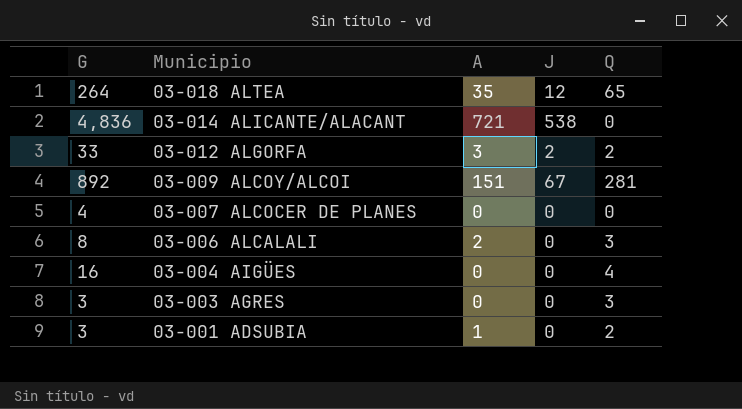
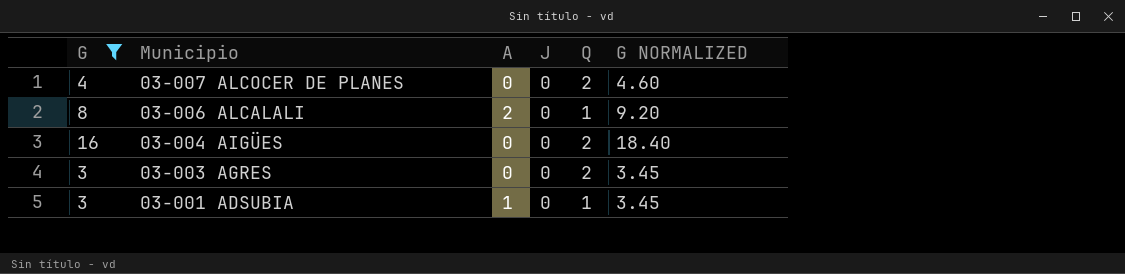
filter: none -> G <= 16
column G NORMALIZED | formula: none -> [G] * 1.15
03-007 ALCOCER DE PLANES | Q: 0 -> 2
03-006 ALCALALI | Q: 3 -> 1
03-004 AIGÜES | Q: 4 -> 2
03-003 AGRES | Q: 3 -> 2
03-001 ADSUBIA | Q: 2 -> 1

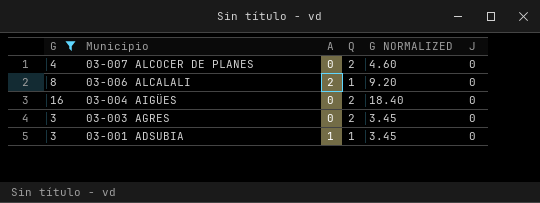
column J | position: 4 -> 6

